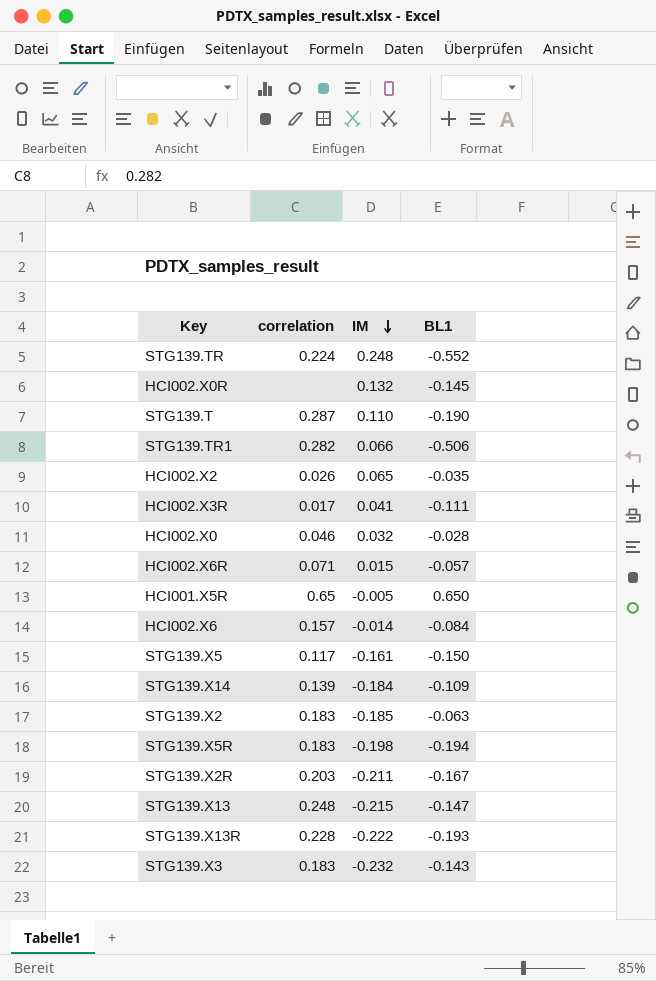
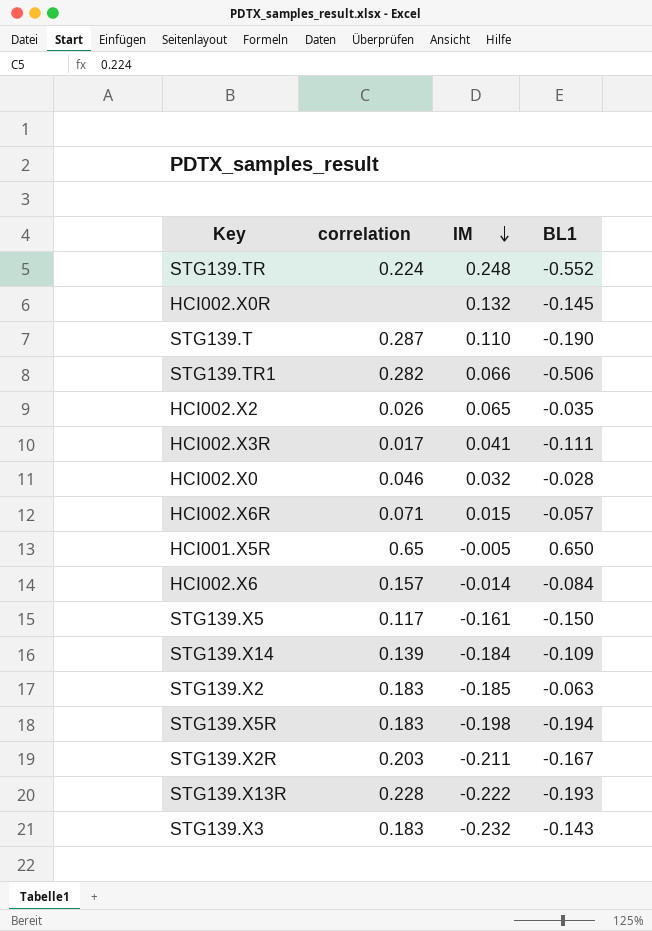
row STG139.X13: 0.248 | -0.215 | -0.147 -> none

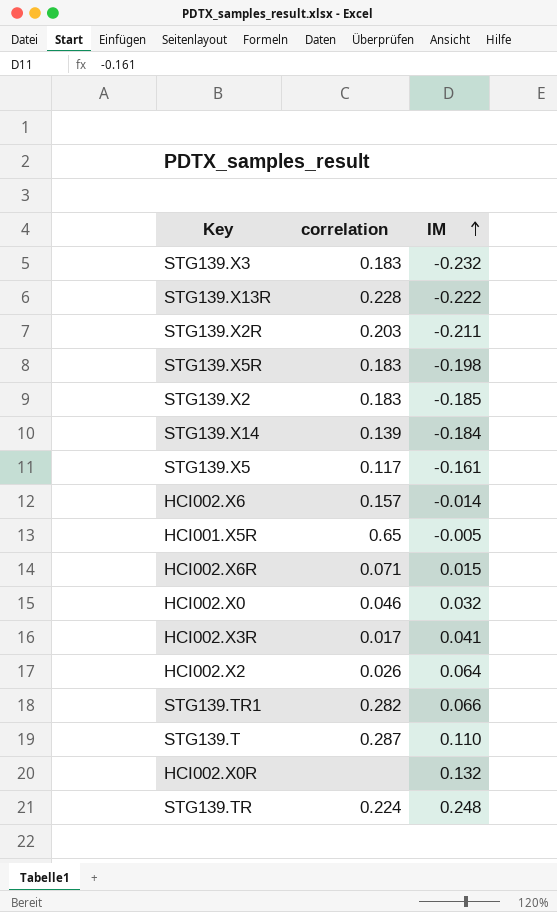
row order: IM descending -> IM ascending
column BL1 | position: 4 -> none
HCI002.X2 | IM: 0.065 -> 0.064

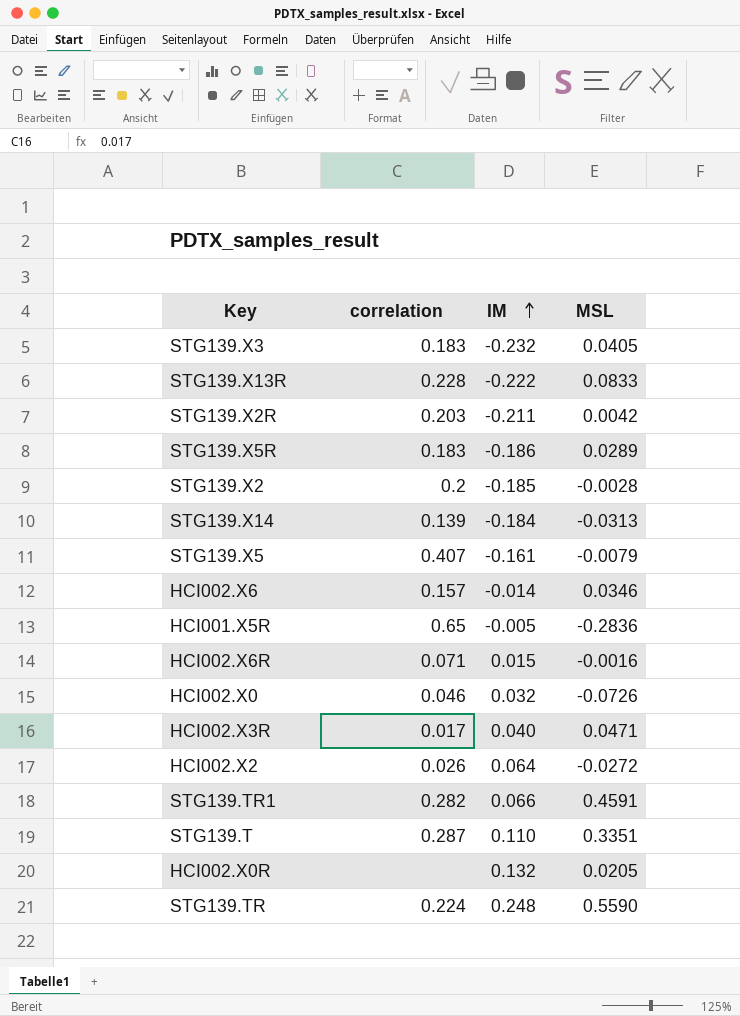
column MSL | position: none -> 4
STG139.X5R | IM: -0.198 -> -0.186
STG139.X2 | correlation: 0.183 -> 0.2
STG139.X5 | correlation: 0.117 -> 0.407
HCI002.X3R | IM: 0.041 -> 0.040

